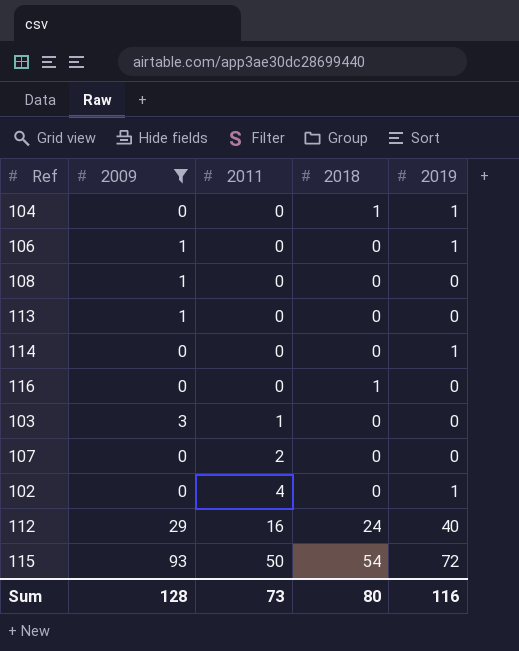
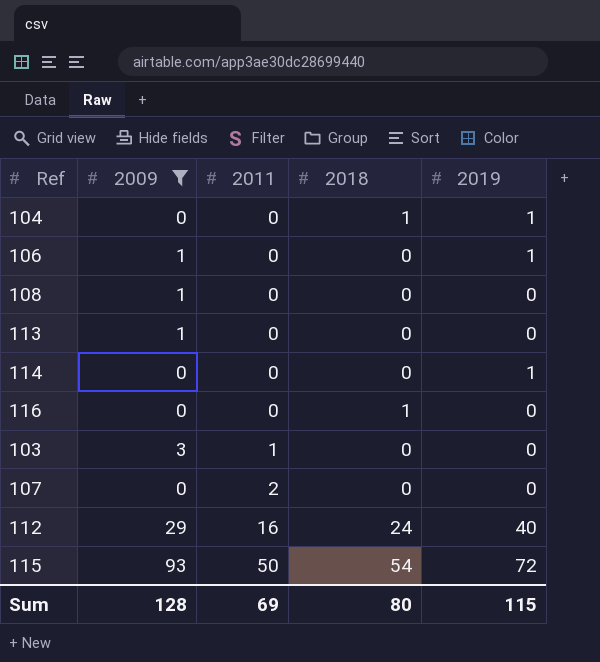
row 102: 0 | 4 | 0 | 1 -> none
Sum | 2011: 73 -> 69
Sum | 2019: 116 -> 115

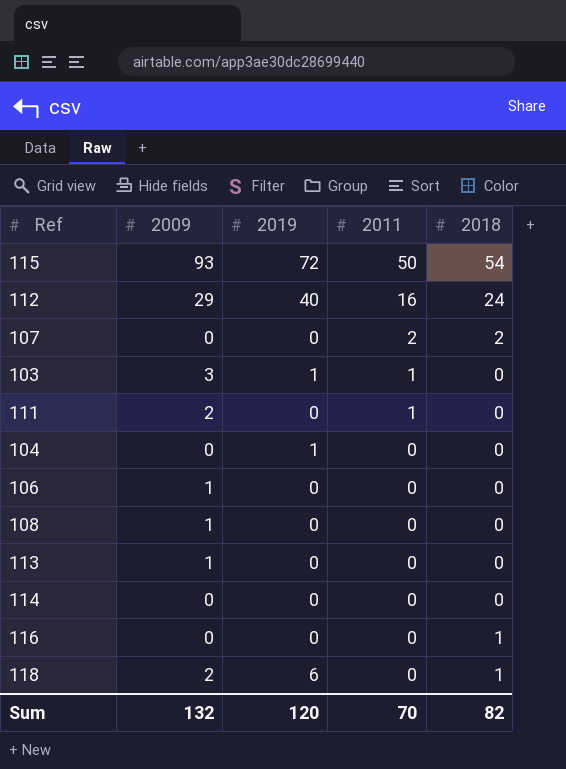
filter: 2009 != 2 -> none
row order: 2011 ascending -> 2011 descending
column 2019 | position: 5 -> 3
107 | 2018: 0 -> 2
103 | 2019: 0 -> 1
104 | 2018: 1 -> 0
106 | 2019: 1 -> 0
114 | 2019: 1 -> 0
Sum | 2009: 128 -> 132
Sum | 2019: 115 -> 120
Sum | 2011: 69 -> 70
Sum | 2018: 80 -> 82

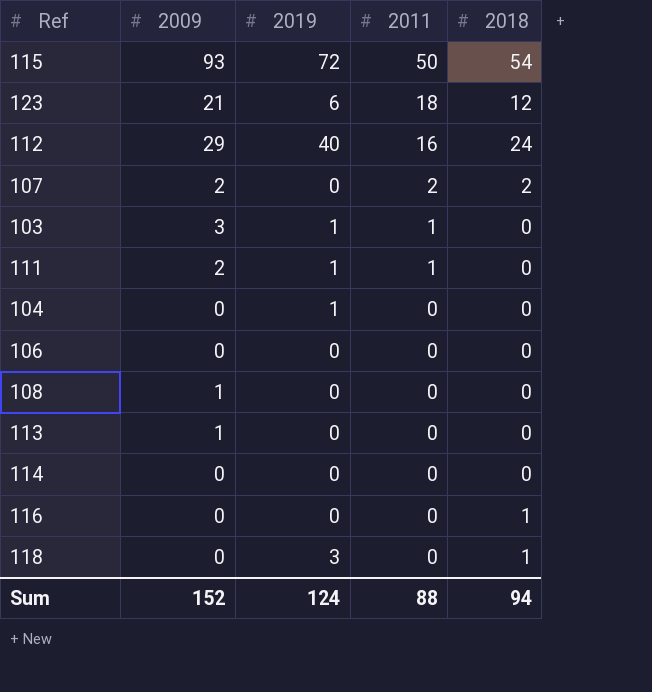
row 123: none -> 21 | 6 | 18 | 12
107 | 2009: 0 -> 2
111 | 2019: 0 -> 1
106 | 2009: 1 -> 0
118 | 2009: 2 -> 0
118 | 2019: 6 -> 3
Sum | 2009: 132 -> 152
Sum | 2019: 120 -> 124
Sum | 2011: 70 -> 88
Sum | 2018: 82 -> 94

